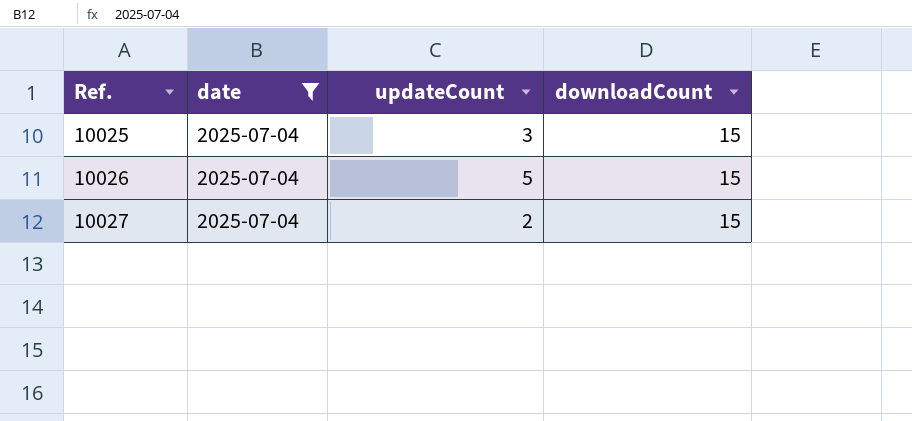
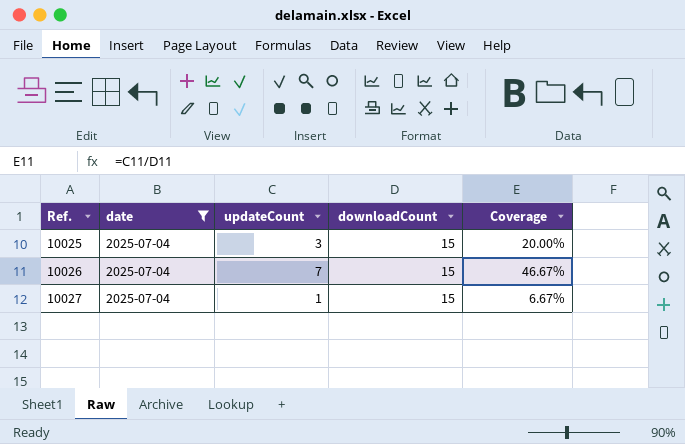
column Coverage | formula: none -> [updateCount] / [downloadCount]
10026 | updateCount: 5 -> 7
10027 | updateCount: 2 -> 1

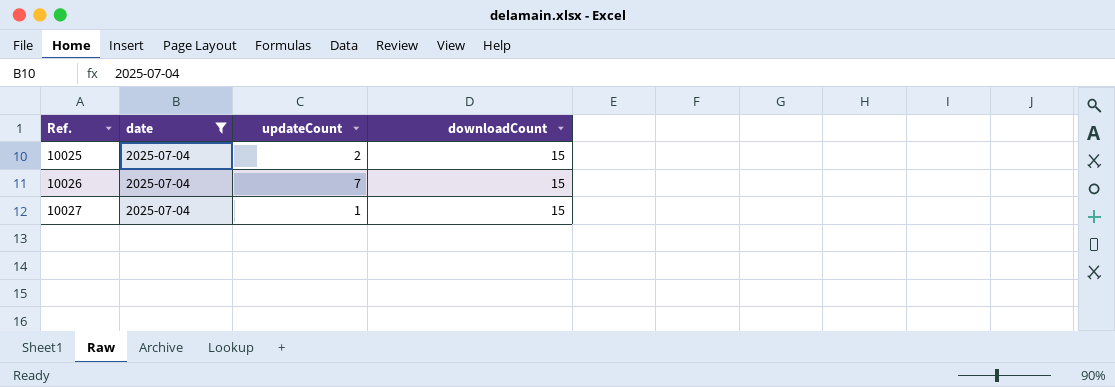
column Coverage | formula: [updateCount] / [downloadCount] -> none
10025 | updateCount: 3 -> 2

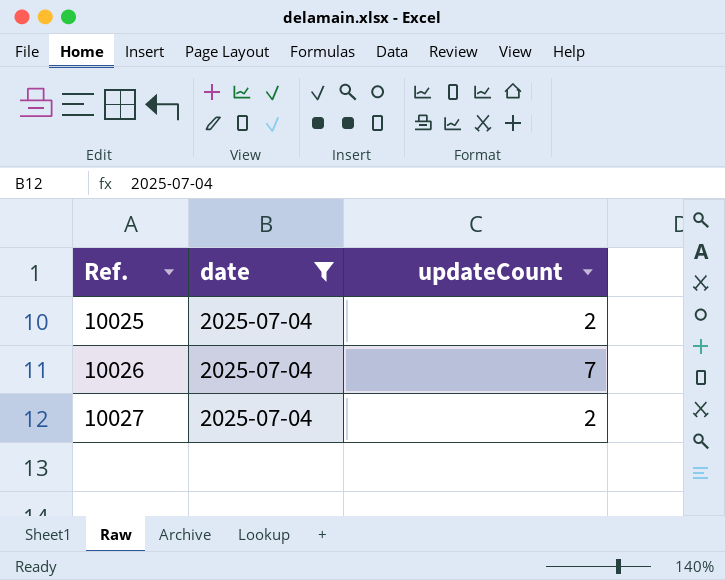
column downloadCount | position: 4 -> none
10027 | updateCount: 1 -> 2

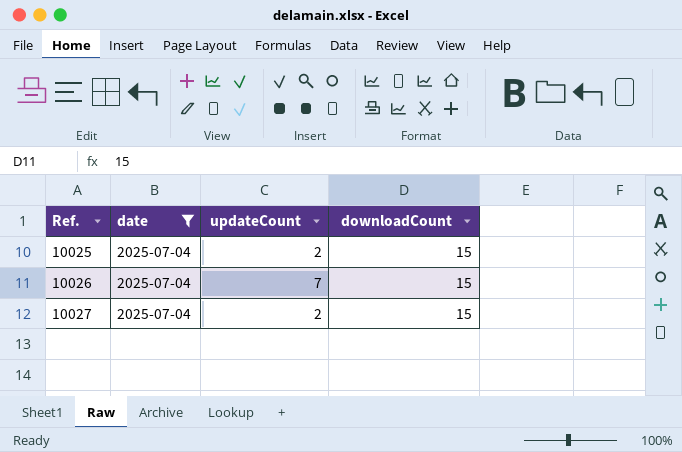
column downloadCount | position: none -> 4

